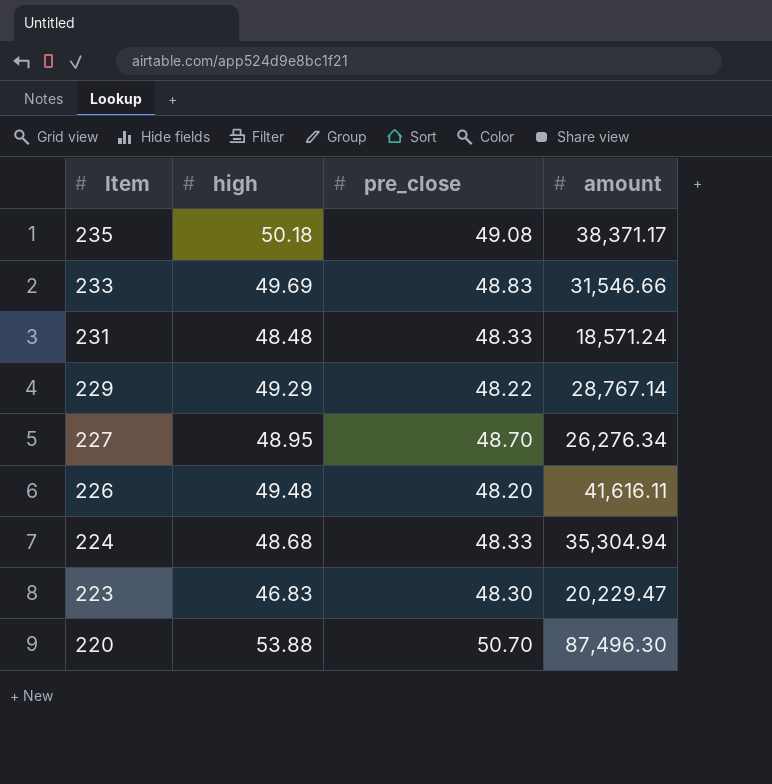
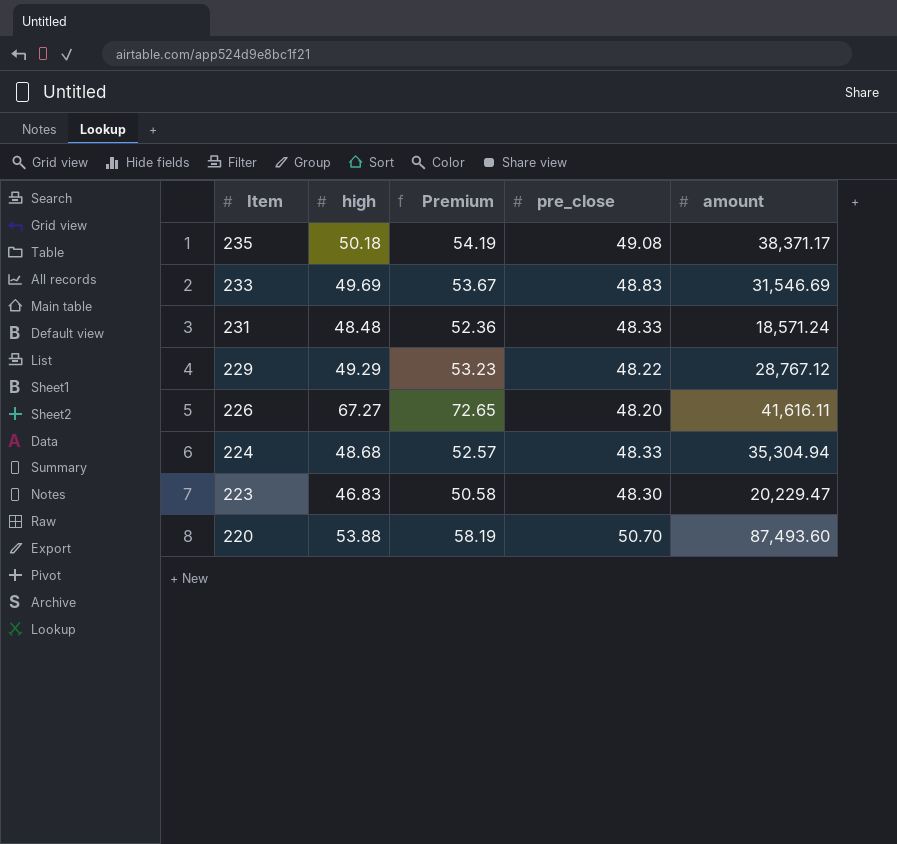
column Premium | formula: none -> [high] * 1.08
row 227: 48.95 | 48.70 | 26,276.34 -> none
233 | amount: 31,546.66 -> 31,546.69
229 | amount: 28,767.14 -> 28,767.12
226 | high: 49.48 -> 67.27
220 | amount: 87,496.30 -> 87,493.60

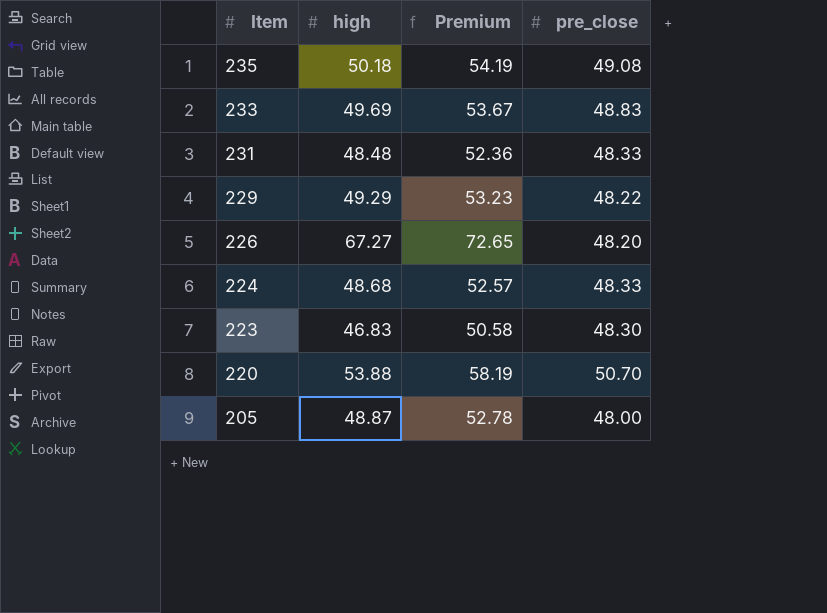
column amount | position: 5 -> none
row 205: none -> 48.87 | 52.78 | 48.00

